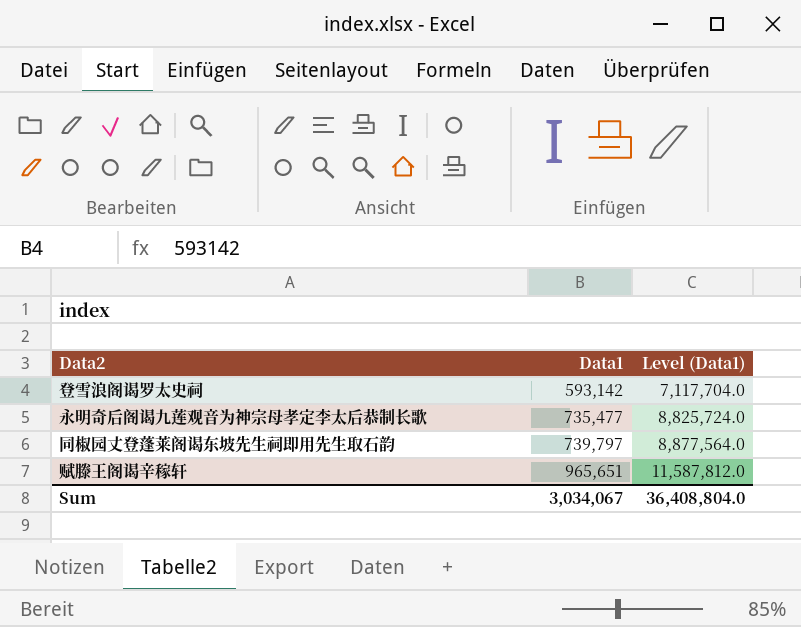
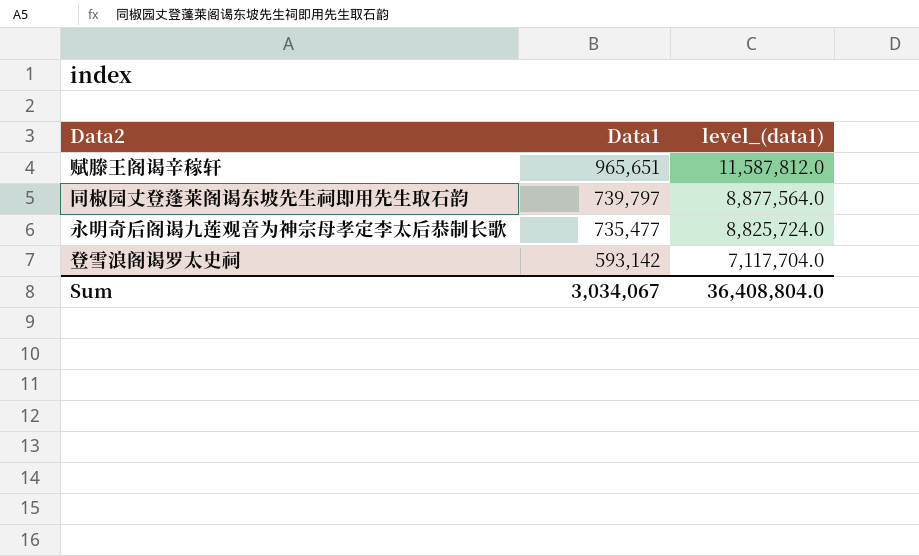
row order: Data1 ascending -> Data1 descending
column name: Level (Data1) -> level_(data1)

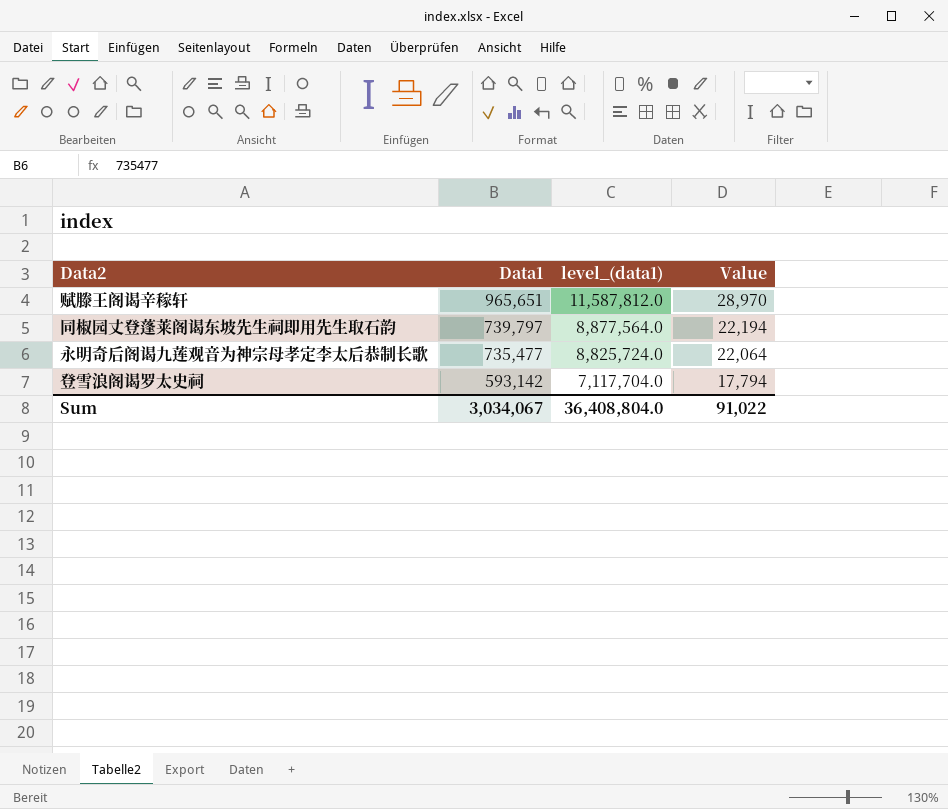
column Value | formula: none -> [Data1] * 0.03

